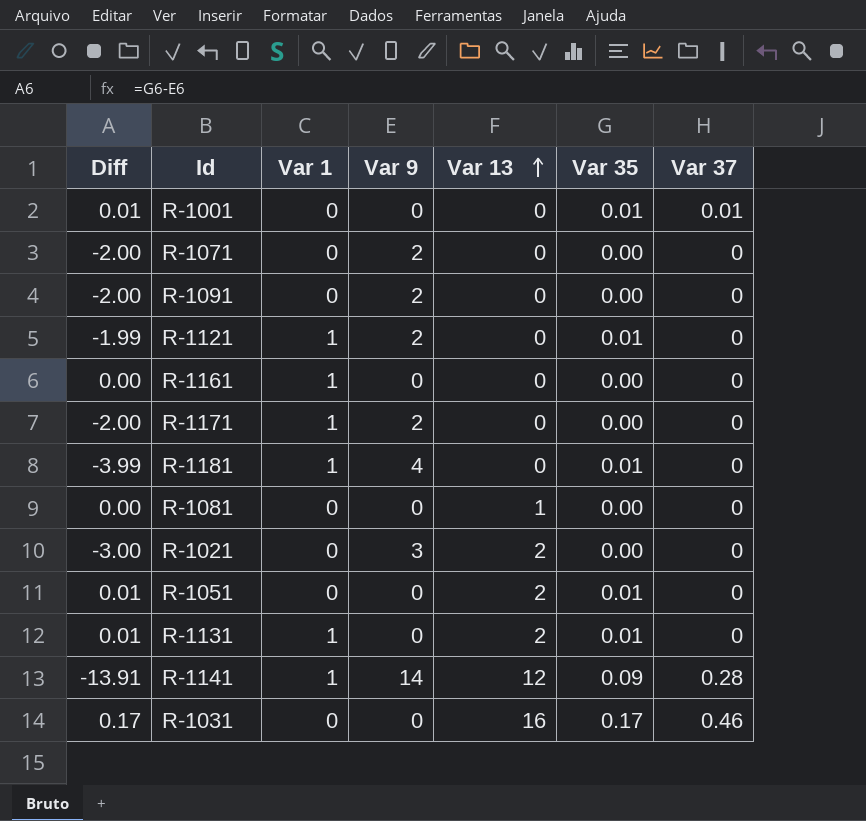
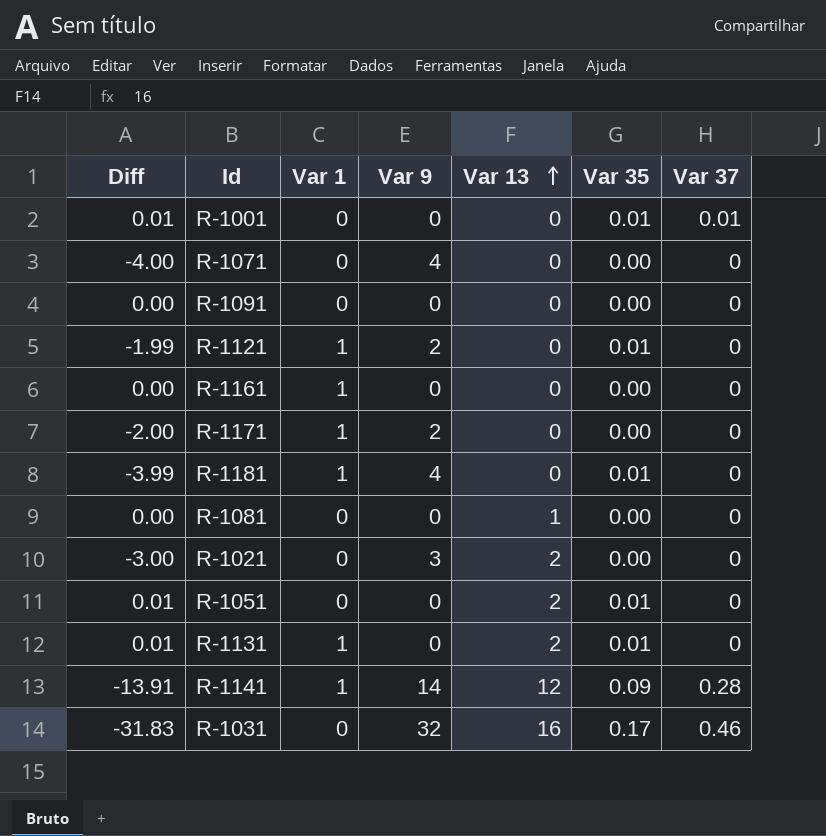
R-1071 | Diff: -2.00 -> -4.00
R-1071 | Var 9: 2 -> 4
R-1091 | Diff: -2.00 -> 0.00
R-1091 | Var 9: 2 -> 0
R-1031 | Diff: 0.17 -> -31.83
R-1031 | Var 9: 0 -> 32

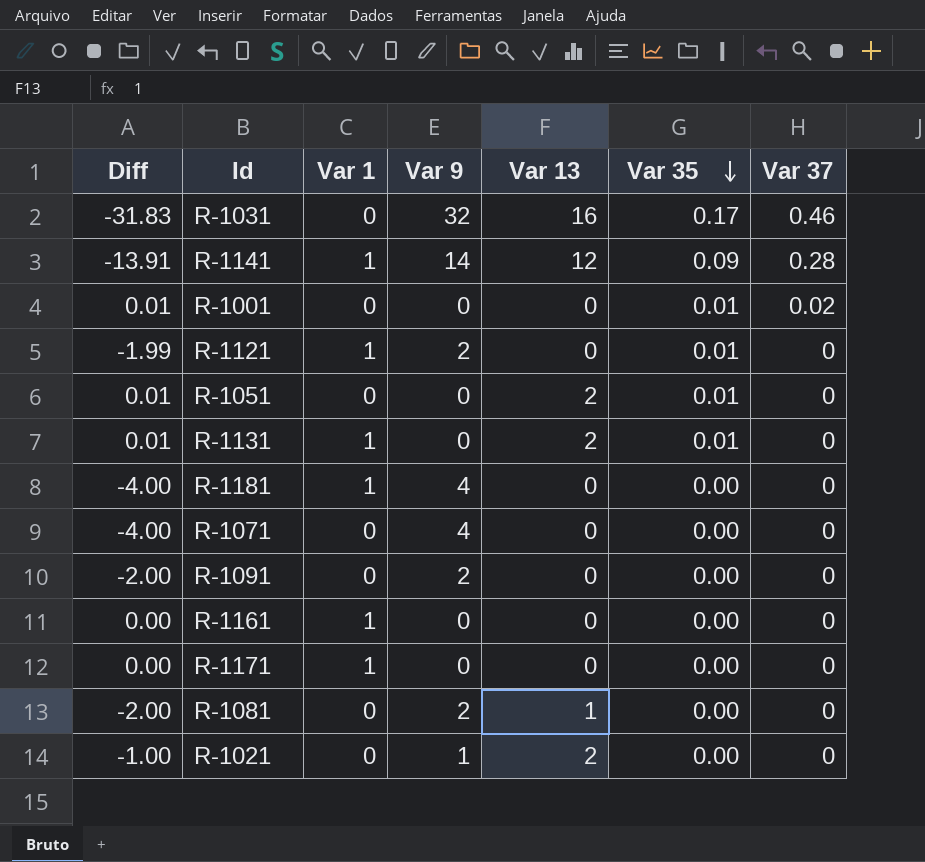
row order: Var 13 ascending -> Var 35 descending
R-1001 | Var 37: 0.01 -> 0.02
R-1181 | Diff: -3.99 -> -4.00
R-1181 | Var 35: 0.01 -> 0.00
R-1091 | Diff: 0.00 -> -2.00
R-1091 | Var 9: 0 -> 2
R-1171 | Diff: -2.00 -> 0.00
R-1171 | Var 9: 2 -> 0
R-1081 | Diff: 0.00 -> -2.00
R-1081 | Var 9: 0 -> 2
R-1021 | Diff: -3.00 -> -1.00
R-1021 | Var 9: 3 -> 1

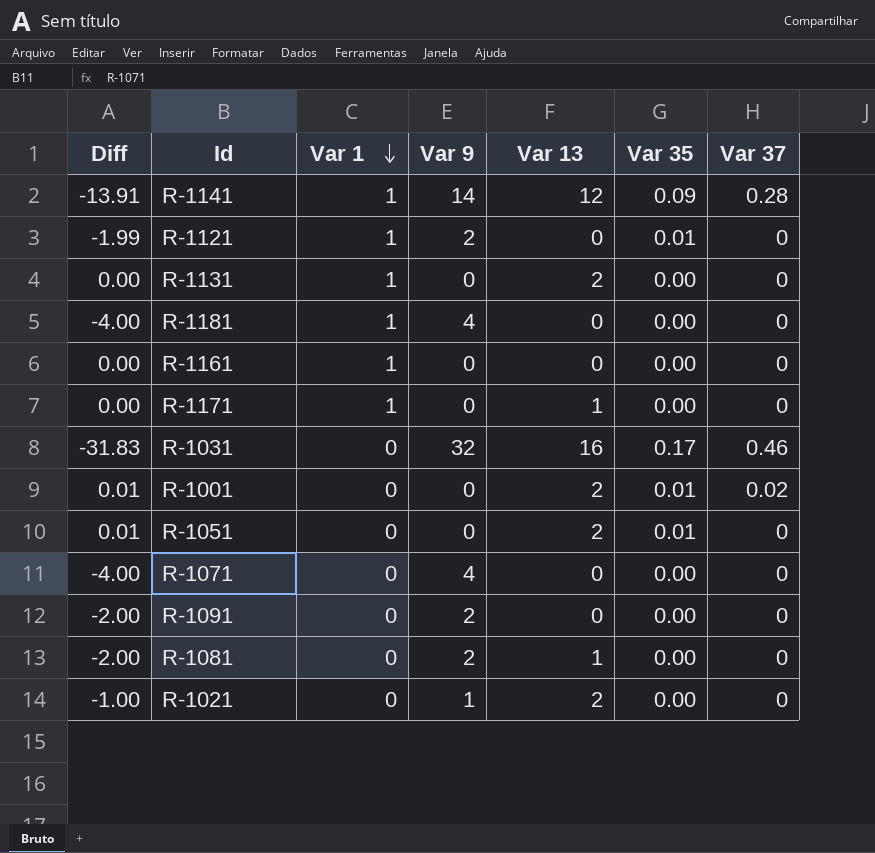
row order: Var 35 descending -> Var 1 descending
R-1131 | Diff: 0.01 -> 0.00
R-1131 | Var 35: 0.01 -> 0.00
R-1171 | Var 13: 0 -> 1
R-1001 | Var 13: 0 -> 2

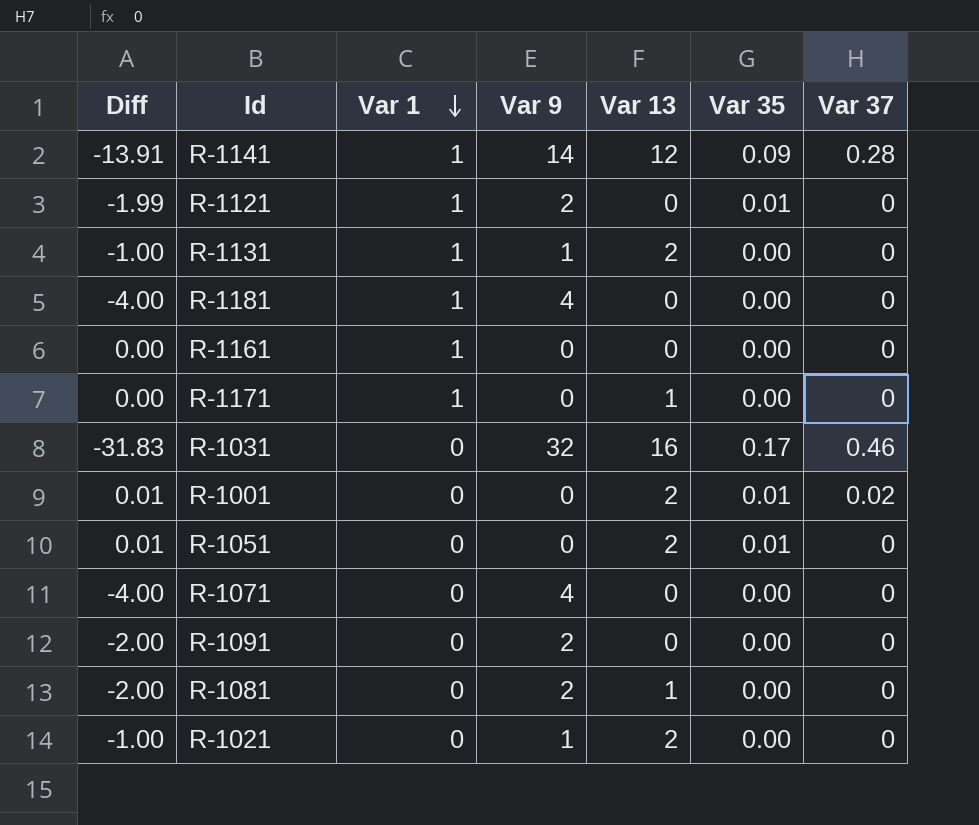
R-1131 | Diff: 0.00 -> -1.00
R-1131 | Var 9: 0 -> 1

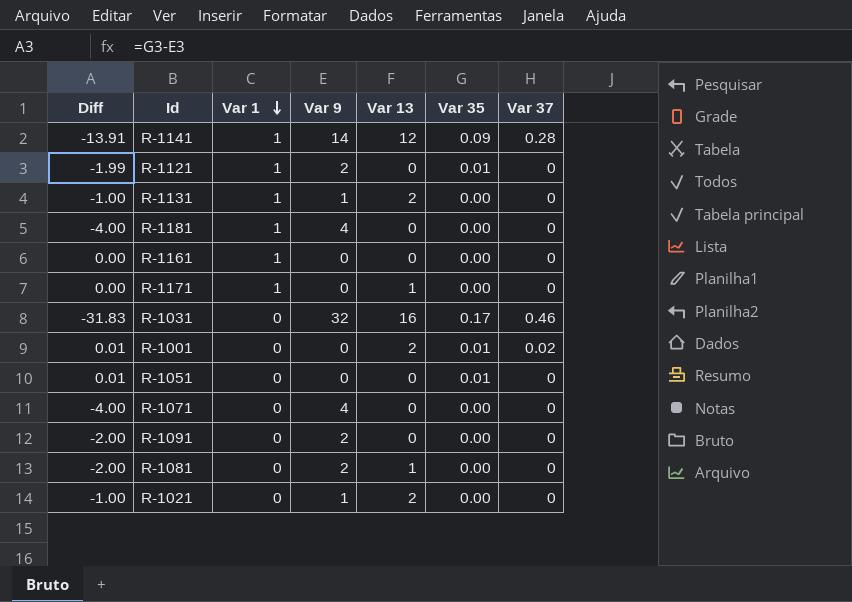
R-1051 | Var 13: 2 -> 0

